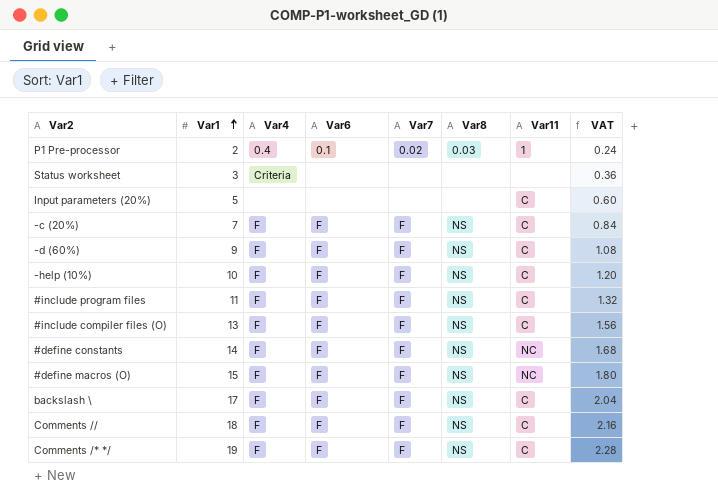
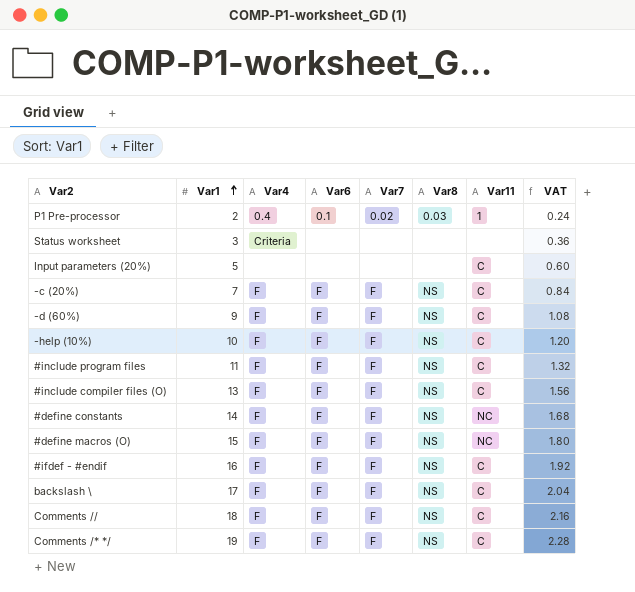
row #ifdef - #endif: none -> 16 | F | F | F | NS | C | 1.92

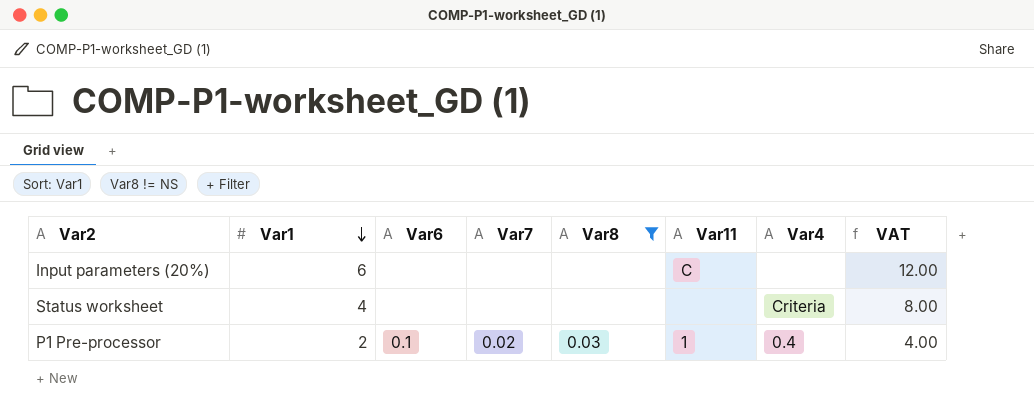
filter: none -> Var8 != NS
row order: Var1 ascending -> Var1 descending
column Var4 | position: 3 -> 7
column VAT | formula: [Var1] * 0.12 -> [Var1] * 2
Input parameters (20%) | Var1: 5 -> 6
Status worksheet | Var1: 3 -> 4

